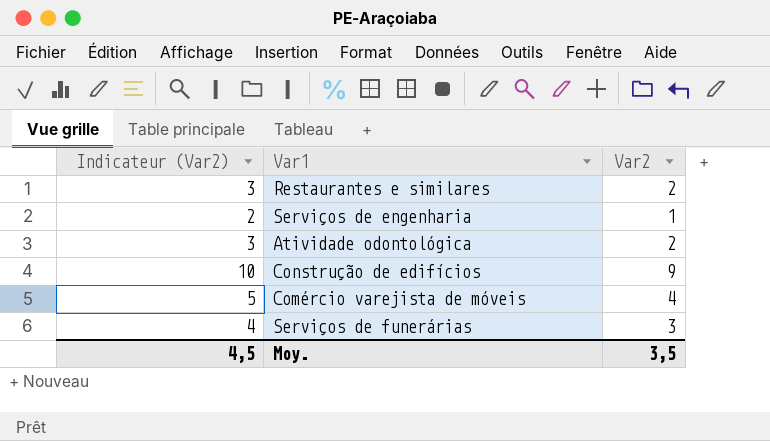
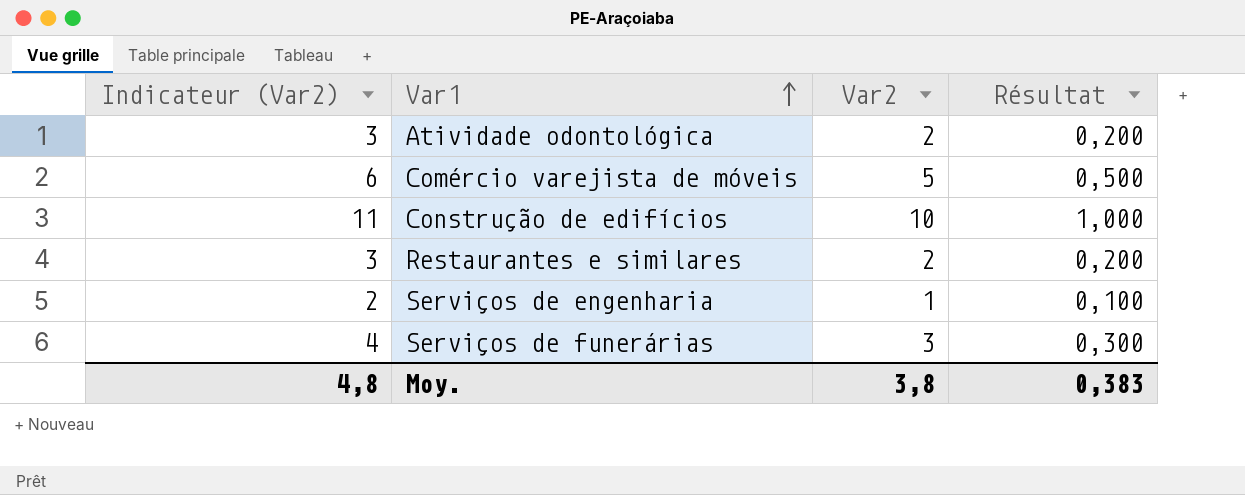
row order: none -> Var1 ascending
column Résultat | formula: none -> [Var2] * 0,1
Comércio varejista de móveis | Indicateur (Var2): 5 -> 6
Comércio varejista de móveis | Var2: 4 -> 5
Construção de edifícios | Indicateur (Var2): 10 -> 11
Construção de edifícios | Var2: 9 -> 10
Moy. | Indicateur (Var2): 4,5 -> 4,8
Moy. | Var2: 3,5 -> 3,8

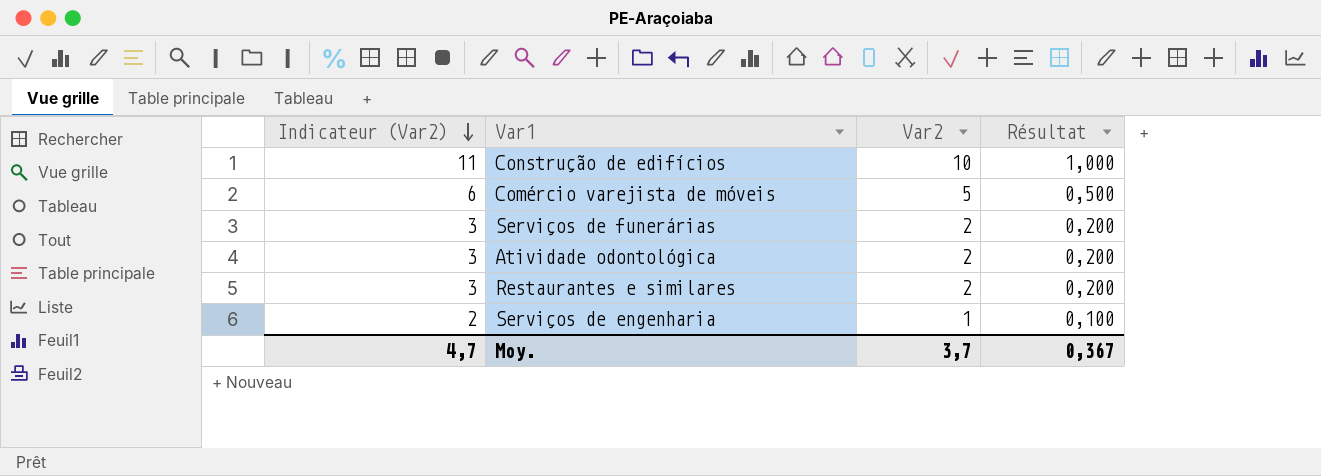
row order: Var1 ascending -> Indicateur (Var2) descending
Serviços de funerárias | Indicateur (Var2): 4 -> 3
Serviços de funerárias | Var2: 3 -> 2
Serviços de funerárias | Résultat: 0,300 -> 0,200
Moy. | Indicateur (Var2): 4,8 -> 4,7
Moy. | Var2: 3,8 -> 3,7
Moy. | Résultat: 0,383 -> 0,367

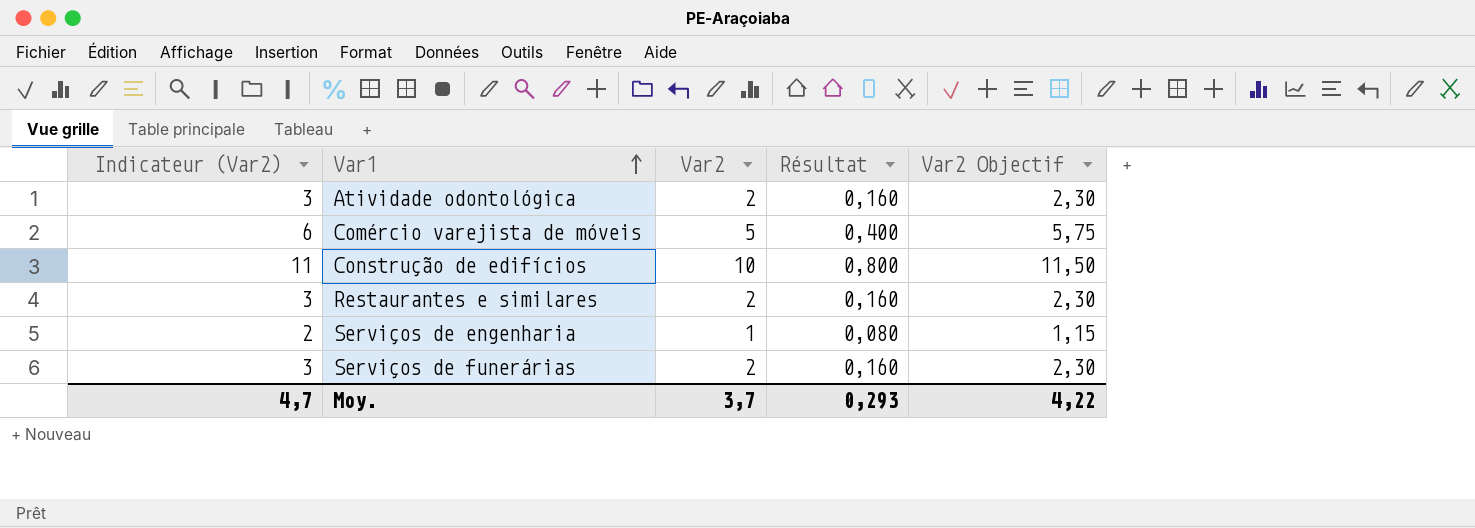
row order: Indicateur (Var2) descending -> Var1 ascending
column Résultat | formula: [Var2] * 0,1 -> [Var2] * 0,08
column Var2 Objectif | formula: none -> [Var2] * 1,15
Moy. | Résultat: 0,367 -> 0,293

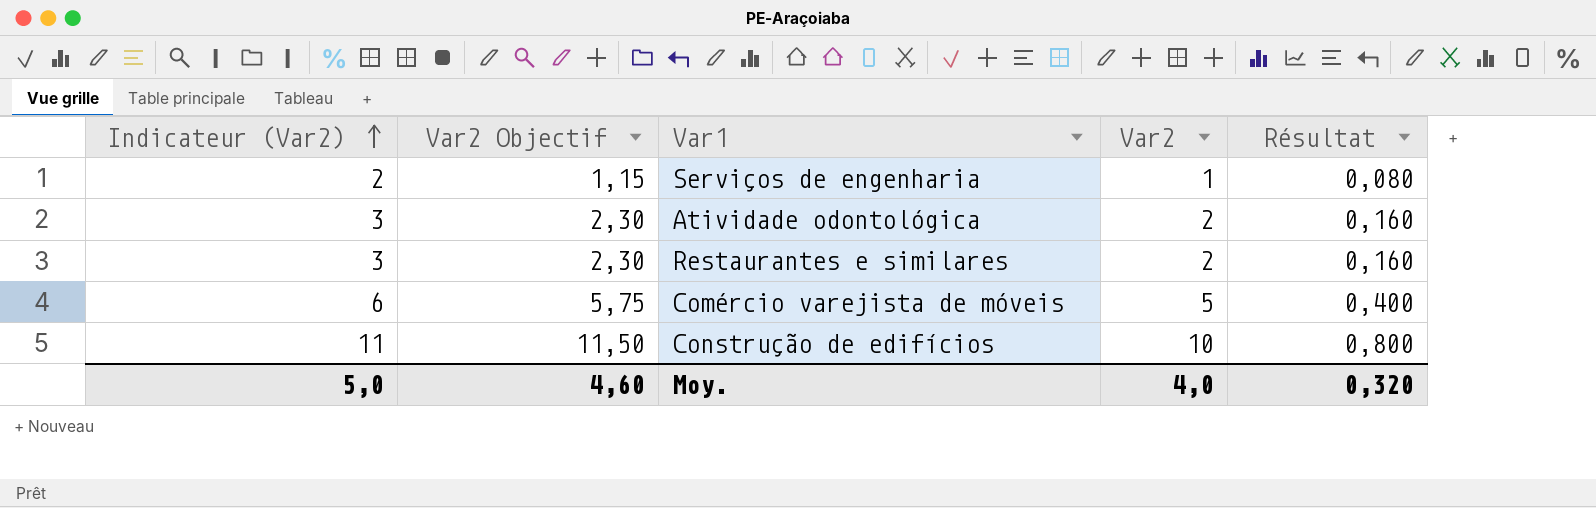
row order: Var1 ascending -> Indicateur (Var2) ascending
column Var2 Objectif | position: 5 -> 2
row Serviços de funerárias: 3 | 2 | 0,160 | 2,30 -> none
Moy. | Indicateur (Var2): 4,7 -> 5,0
Moy. | Var2 Objectif: 4,22 -> 4,60
Moy. | Var2: 3,7 -> 4,0
Moy. | Résultat: 0,293 -> 0,320

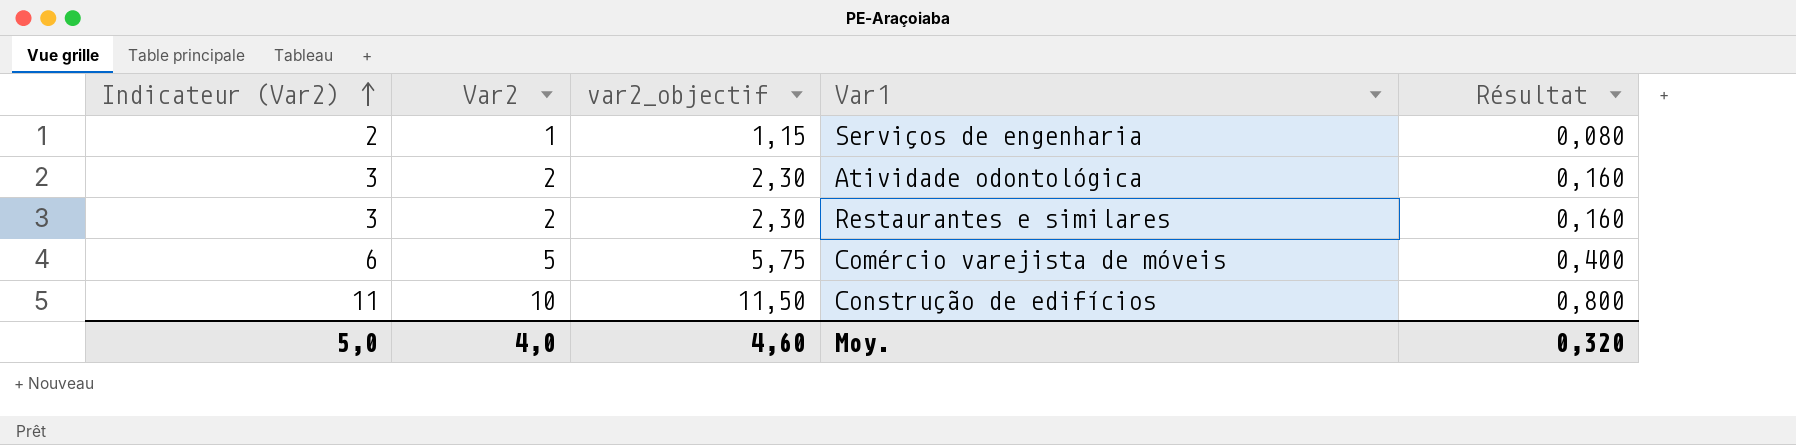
column Var2 | position: 4 -> 2
column name: Var2 Objectif -> var2_objectif

